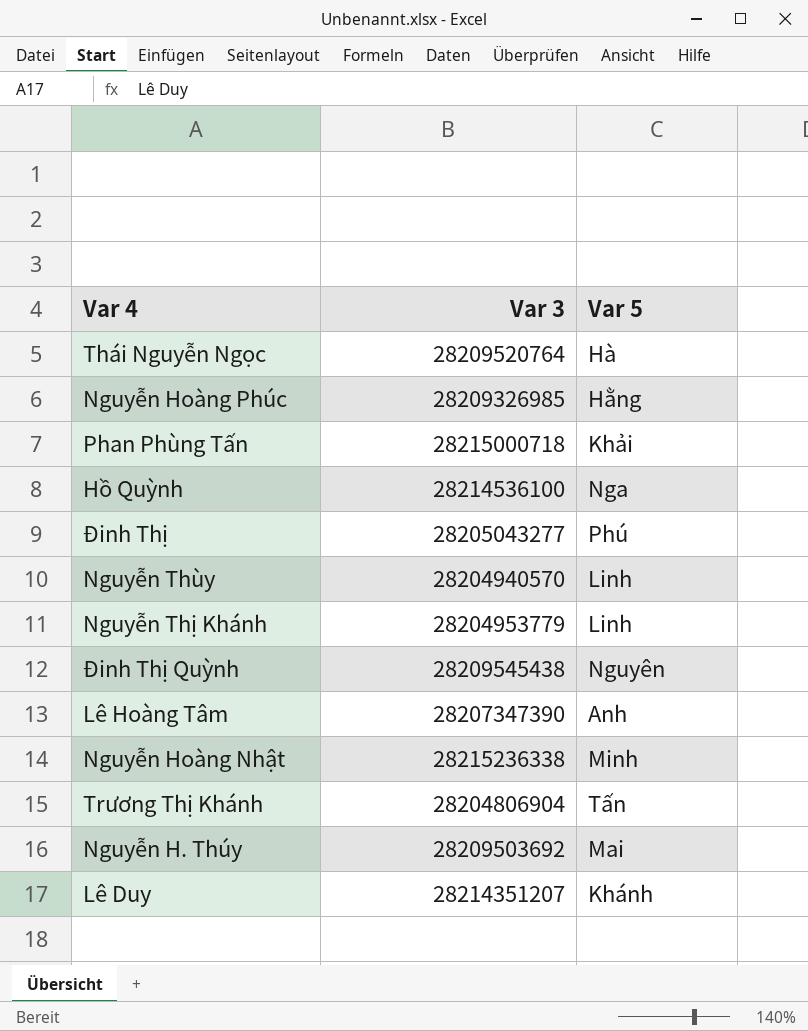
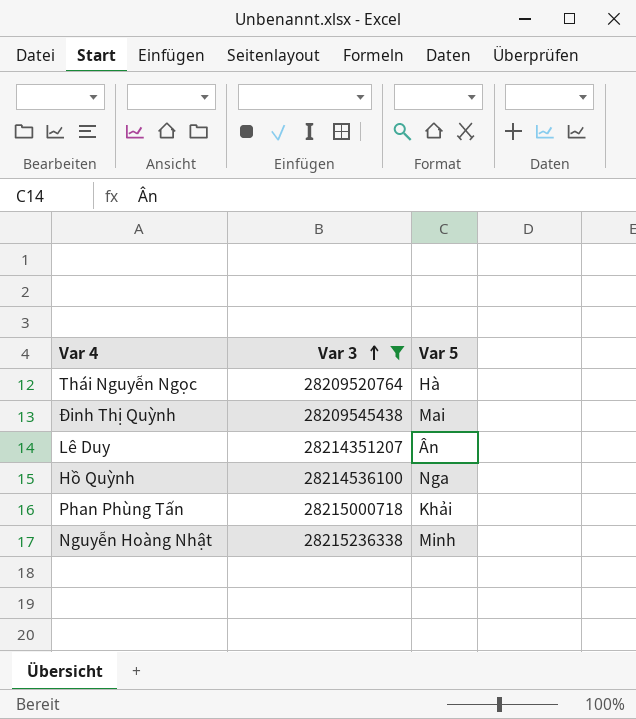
filter: none -> Var 3 >= 28209520764
row order: none -> Var 3 ascending
Đinh Thị Quỳnh | Var 5: Nguyên -> Mai
Lê Duy | Var 5: Khánh -> Ân

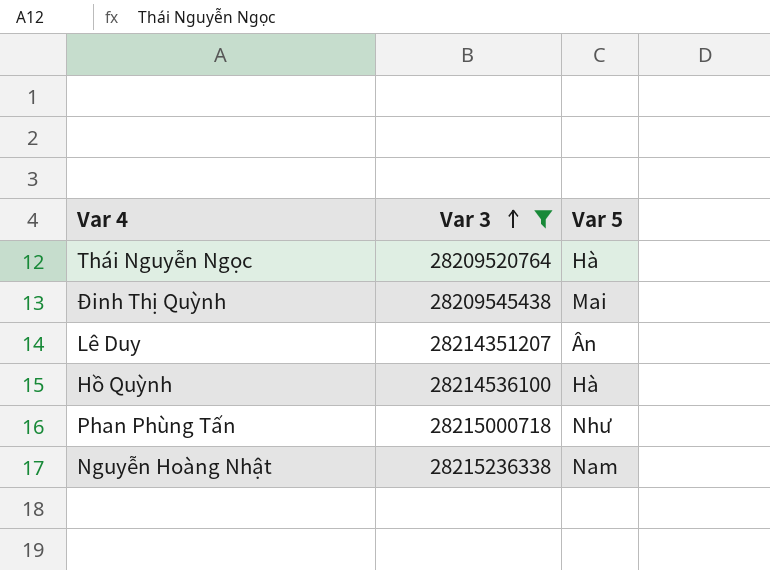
Hồ Quỳnh | Var 5: Nga -> Hà
Phan Phùng Tấn | Var 5: Khải -> Như
Nguyễn Hoàng Nhật | Var 5: Minh -> Nam

